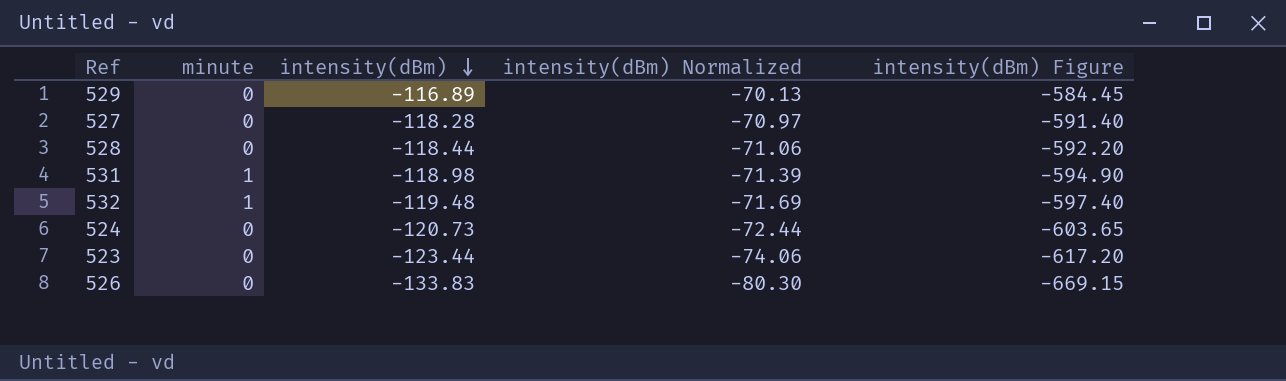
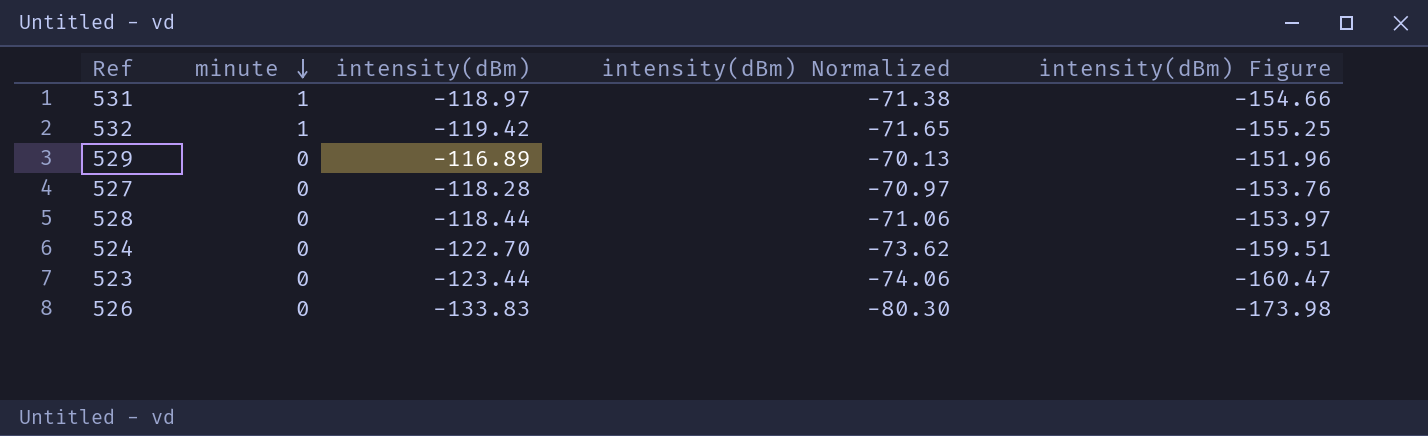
row order: intensity(dBm) descending -> minute descending
column intensity(dBm) Figure | formula: [intensity(dBm)] * 5 -> [intensity(dBm)] * 1.3
531 | intensity(dBm): -118.98 -> -118.97
531 | intensity(dBm) Normalized: -71.39 -> -71.38
532 | intensity(dBm): -119.48 -> -119.42
532 | intensity(dBm) Normalized: -71.69 -> -71.65
524 | intensity(dBm): -120.73 -> -122.70
524 | intensity(dBm) Normalized: -72.44 -> -73.62

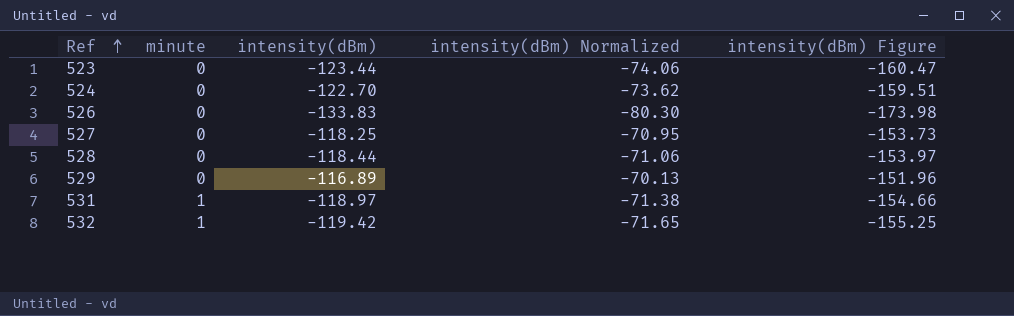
row order: minute descending -> Ref ascending
527 | intensity(dBm): -118.28 -> -118.25
527 | intensity(dBm) Normalized: -70.97 -> -70.95
527 | intensity(dBm) Figure: -153.76 -> -153.73

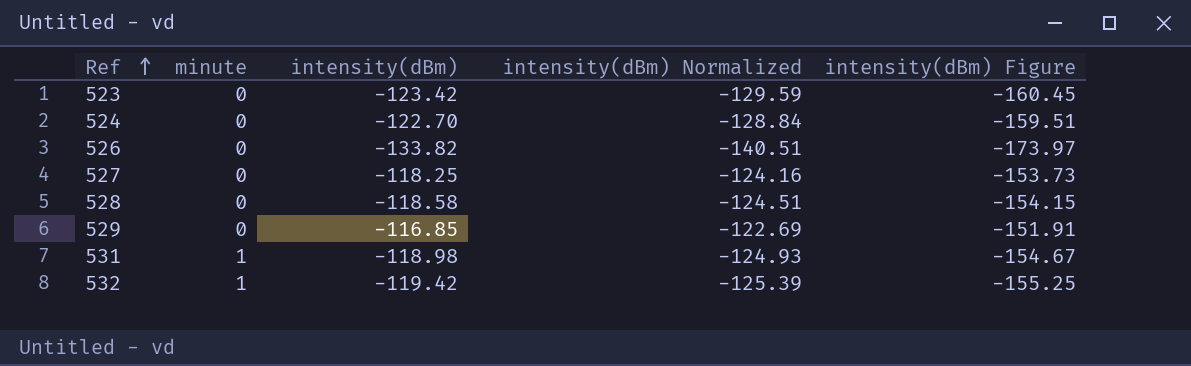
column intensity(dBm) Normalized | formula: [intensity(dBm)] * 0.6 -> [intensity(dBm)] * 1.05
523 | intensity(dBm): -123.44 -> -123.42
523 | intensity(dBm) Figure: -160.47 -> -160.45
526 | intensity(dBm): -133.83 -> -133.82
526 | intensity(dBm) Figure: -173.98 -> -173.97
528 | intensity(dBm): -118.44 -> -118.58
528 | intensity(dBm) Figure: -153.97 -> -154.15
529 | intensity(dBm): -116.89 -> -116.85
529 | intensity(dBm) Figure: -151.96 -> -151.91
531 | intensity(dBm): -118.97 -> -118.98
531 | intensity(dBm) Figure: -154.66 -> -154.67

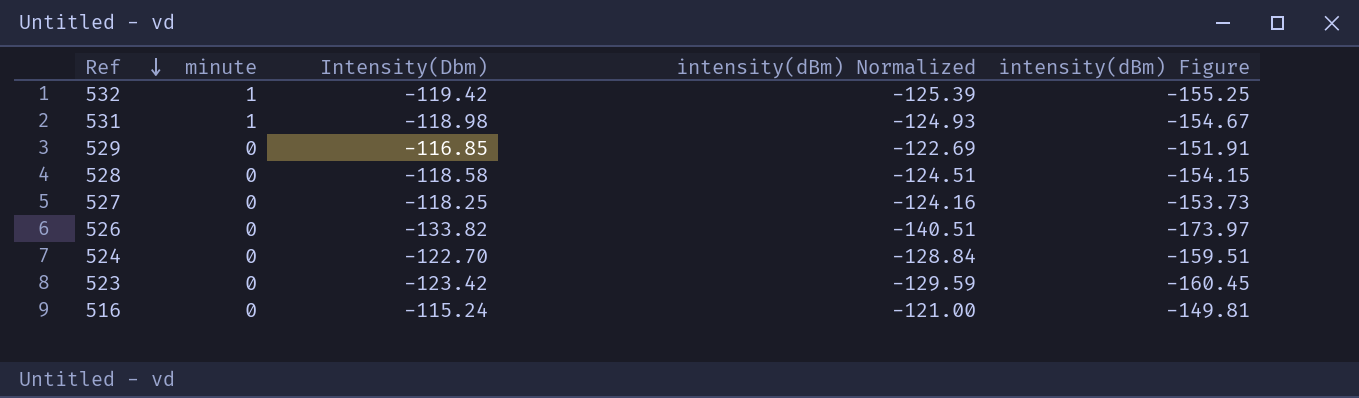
row order: Ref ascending -> Ref descending
column name: intensity(dBm) -> Intensity(Dbm)
row 516: none -> 0 | -115.24 | -121.00 | -149.81

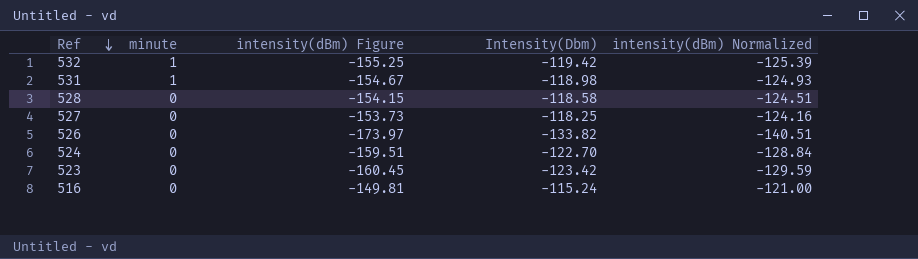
column intensity(dBm) Figure | position: 5 -> 3
row 529: 0 | -116.85 | -122.69 | -151.91 -> none

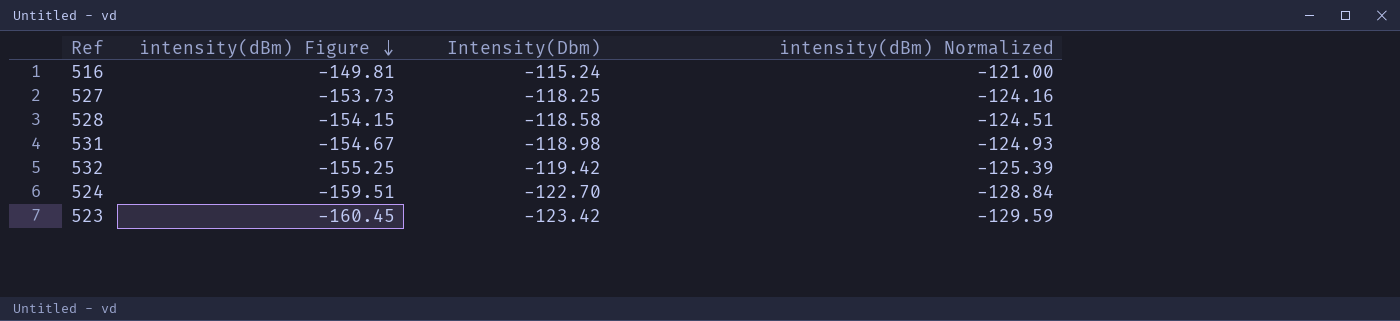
row order: Ref descending -> intensity(dBm) Figure descending
column minute | position: 2 -> none
row 526: 0 | -173.97 | -133.82 | -140.51 -> none

